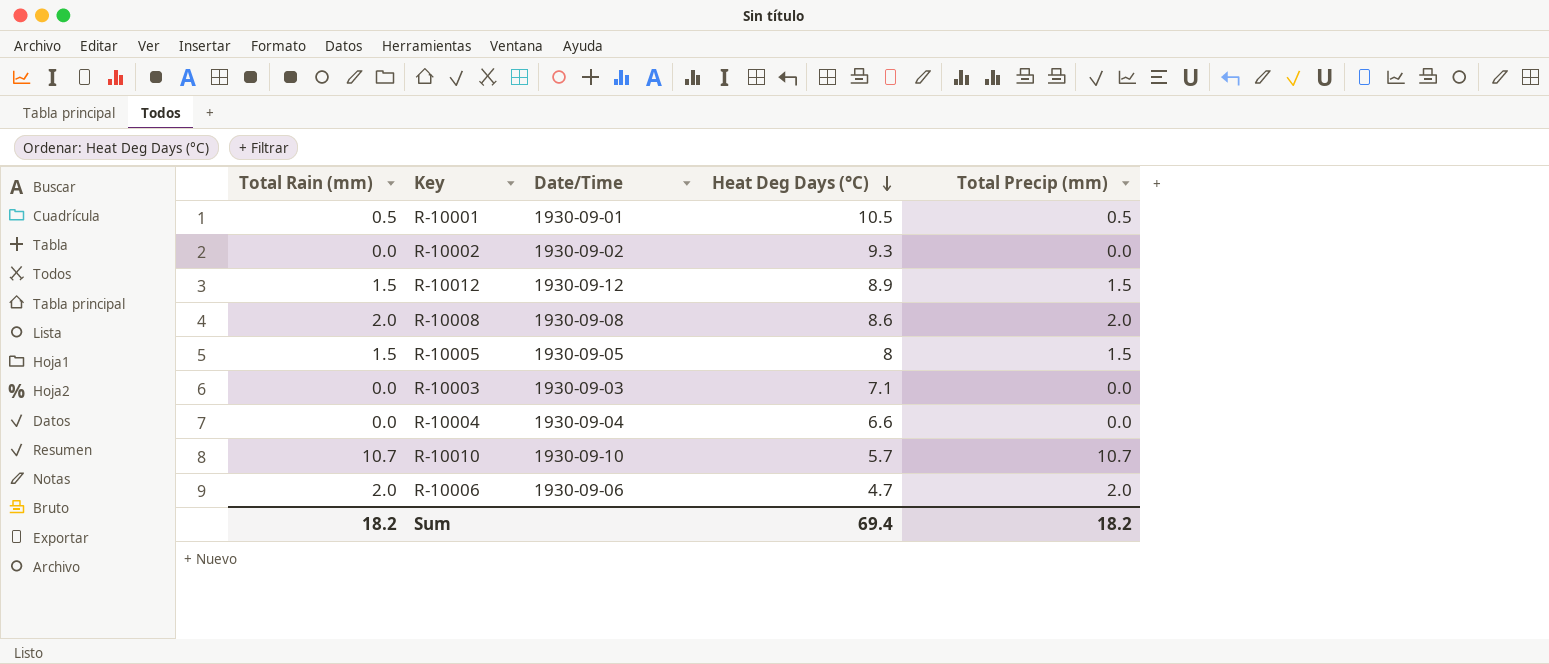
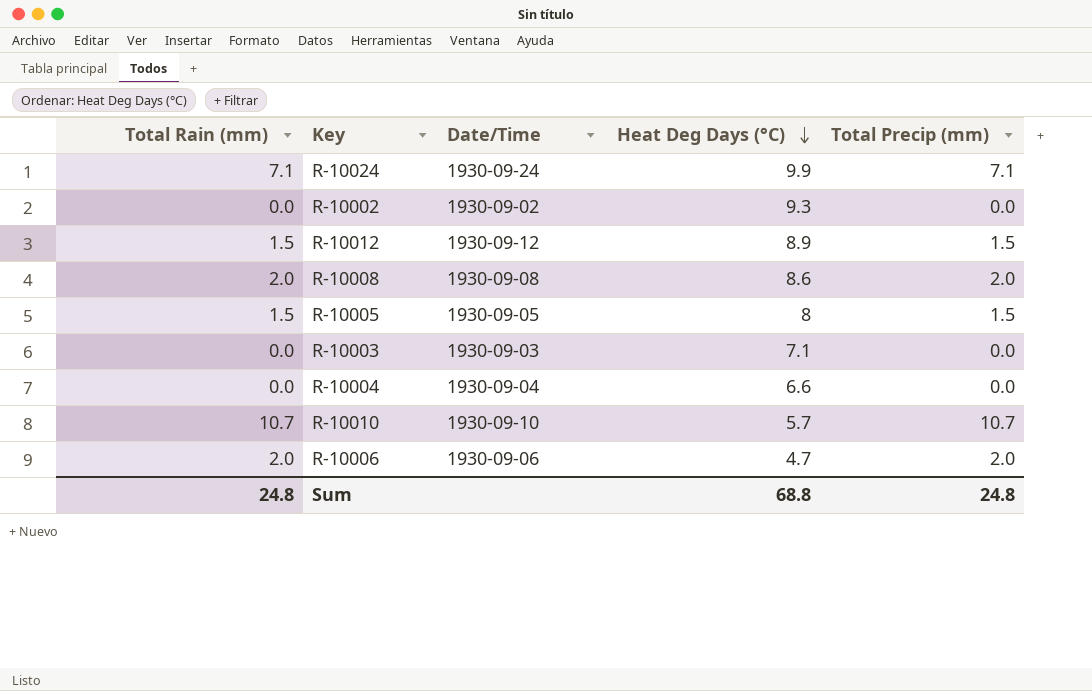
row R-10001: 0.5 | 1930-09-01 | 10.5 | 0.5 -> none
row R-10024: none -> 7.1 | 1930-09-24 | 9.9 | 7.1
Sum | Total Rain (mm): 18.2 -> 24.8
Sum | Heat Deg Days (°C): 69.4 -> 68.8
Sum | Total Precip (mm): 18.2 -> 24.8

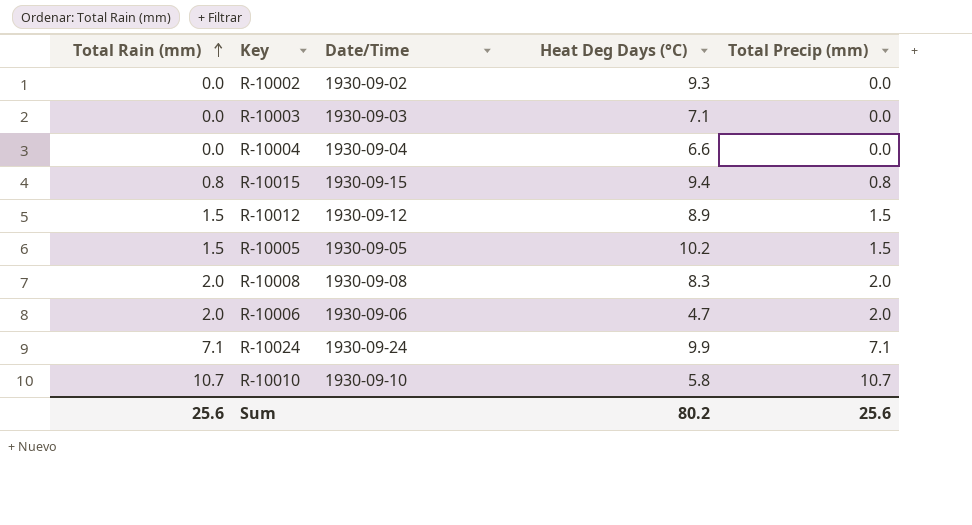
row order: Heat Deg Days (°C) descending -> Total Rain (mm) ascending
row R-10015: none -> 0.8 | 1930-09-15 | 9.4 | 0.8
R-10005 | Heat Deg Days (°C): 8 -> 10.2
R-10008 | Heat Deg Days (°C): 8.6 -> 8.3
R-10010 | Heat Deg Days (°C): 5.7 -> 5.8
Sum | Total Rain (mm): 24.8 -> 25.6
Sum | Heat Deg Days (°C): 68.8 -> 80.2
Sum | Total Precip (mm): 24.8 -> 25.6

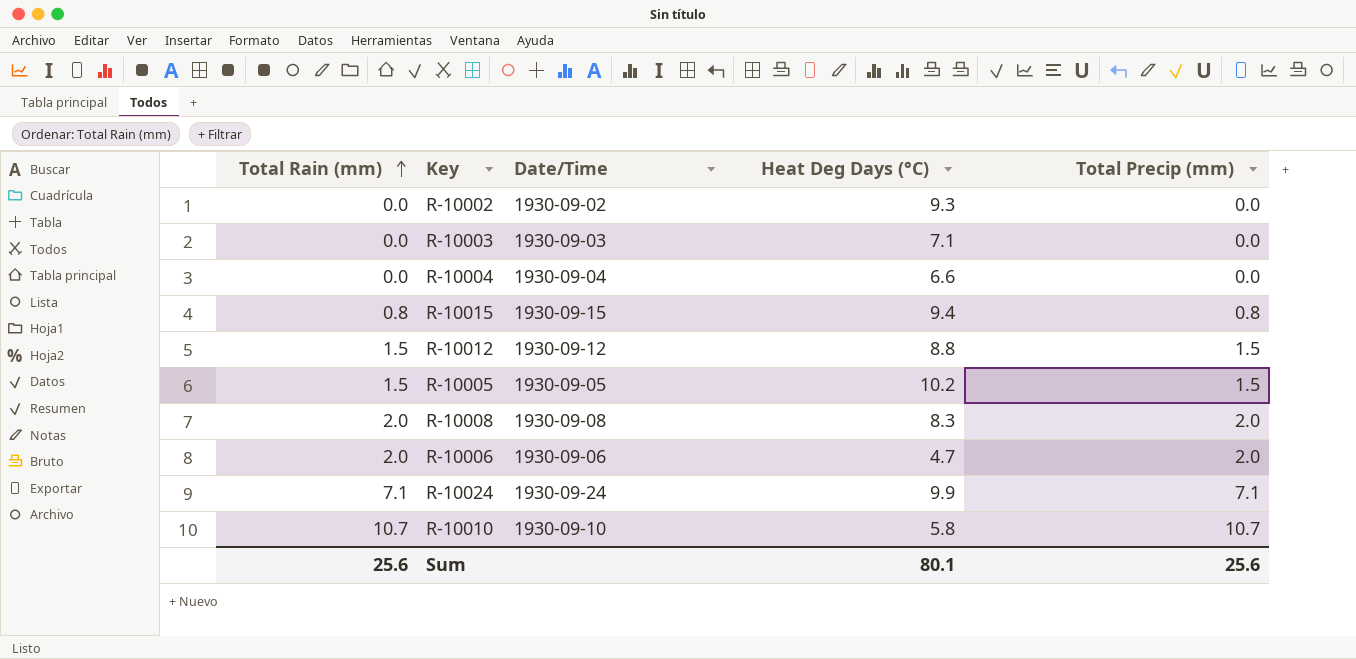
R-10012 | Heat Deg Days (°C): 8.9 -> 8.8
Sum | Heat Deg Days (°C): 80.2 -> 80.1

